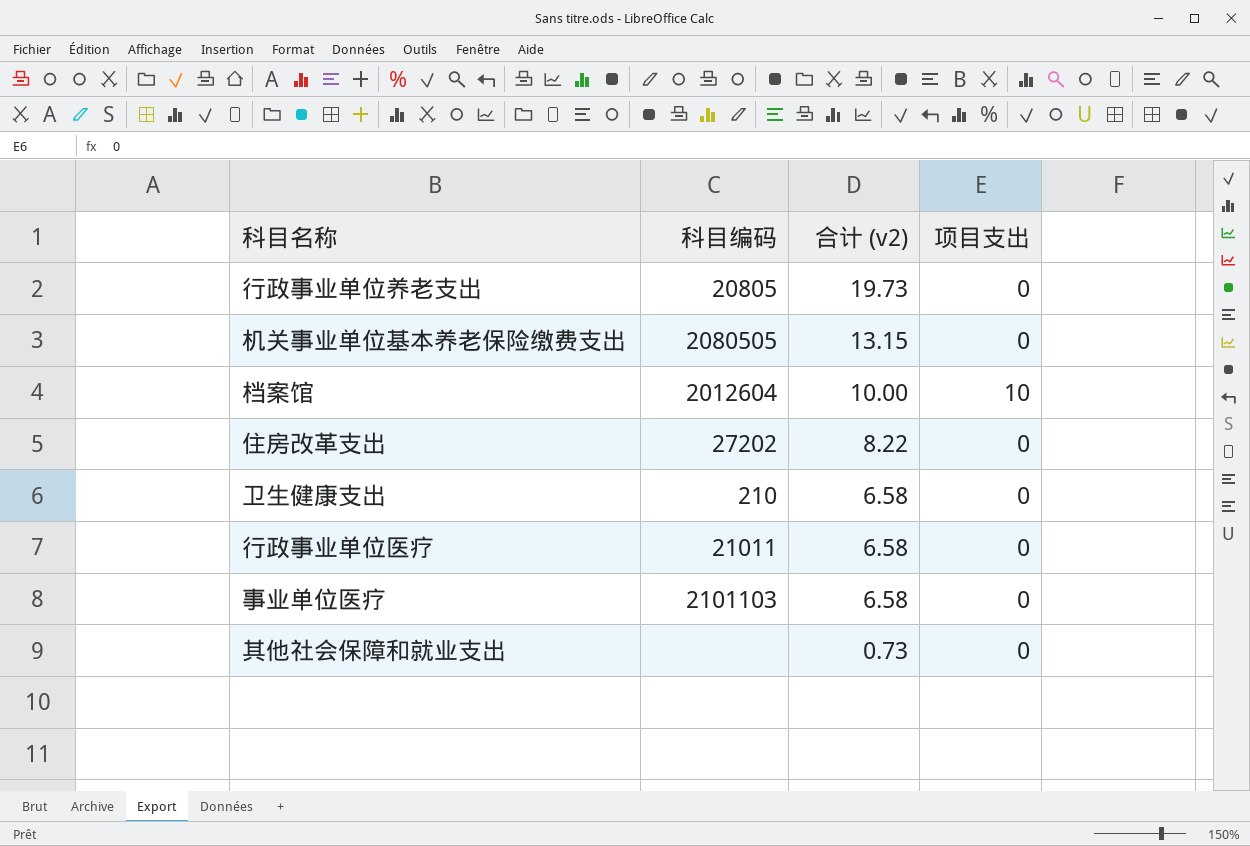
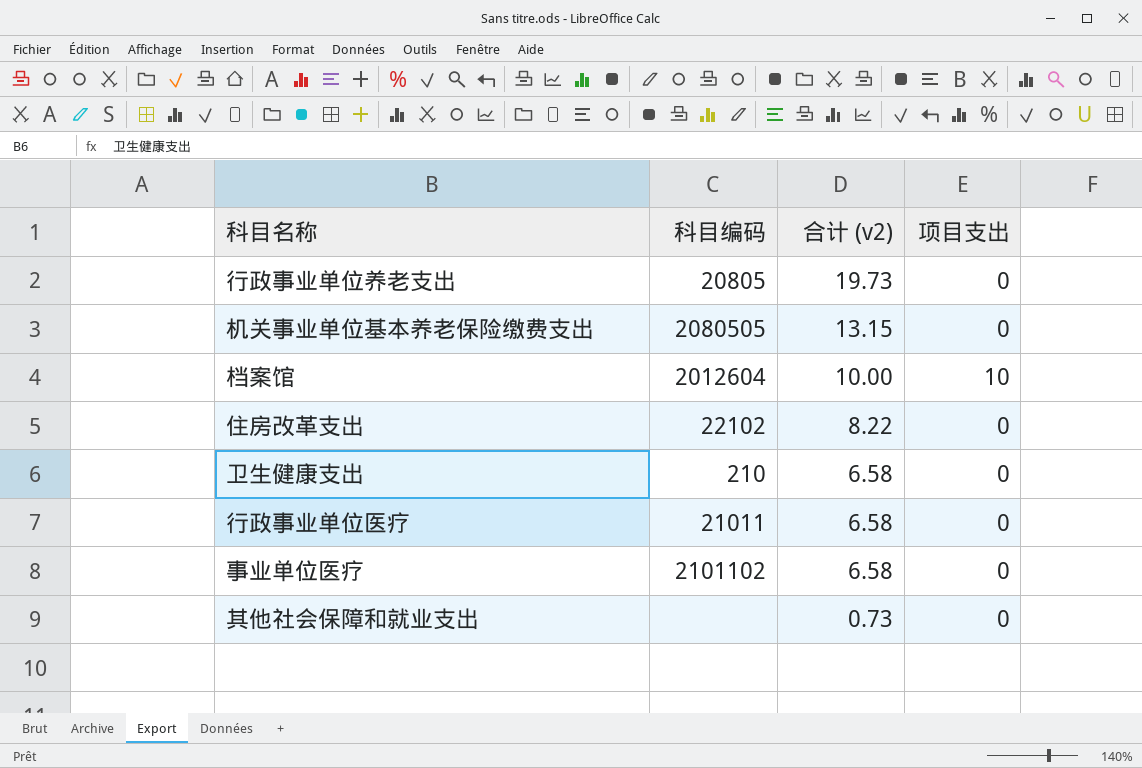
住房改革支出 | 科目编码: 27202 -> 22102
事业单位医疗 | 科目编码: 2101103 -> 2101102

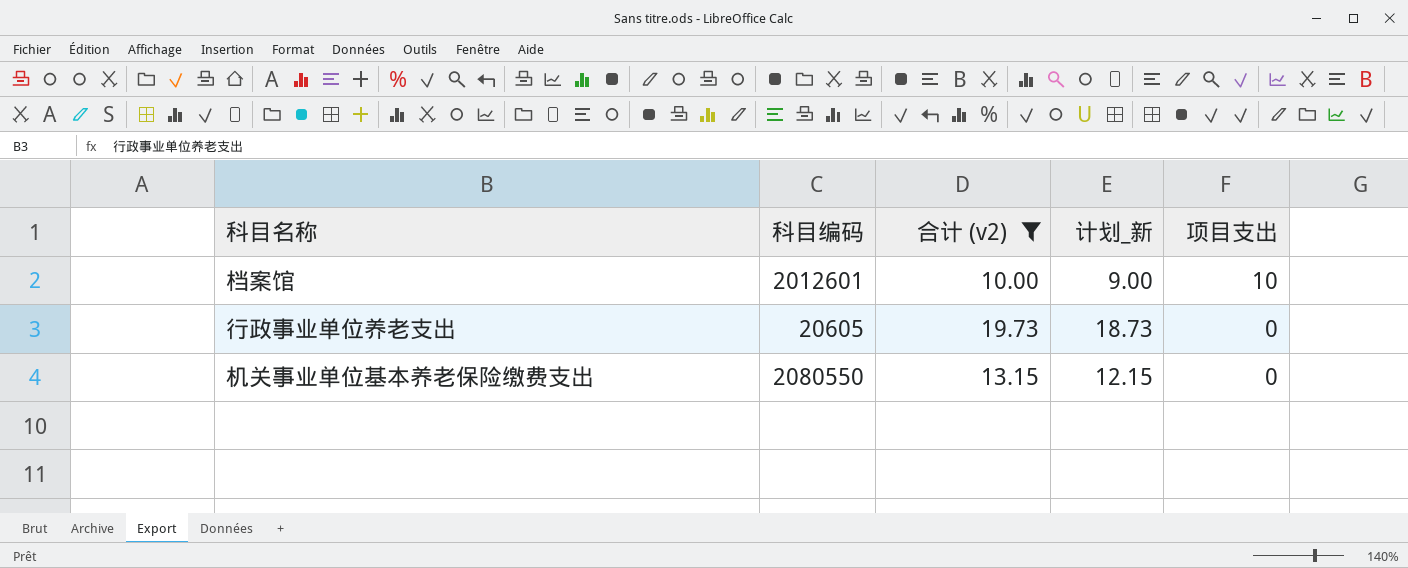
filter: none -> 合计 (v2) >= 10.00
row order: 合计 (v2) descending -> 项目支出 descending
column 计划_新 | formula: none -> [合计 (v2)] - 1
档案馆 | 科目编码: 2012604 -> 2012601
行政事业单位养老支出 | 科目编码: 20805 -> 20605
机关事业单位基本养老保险缴费支出 | 科目编码: 2080505 -> 2080550

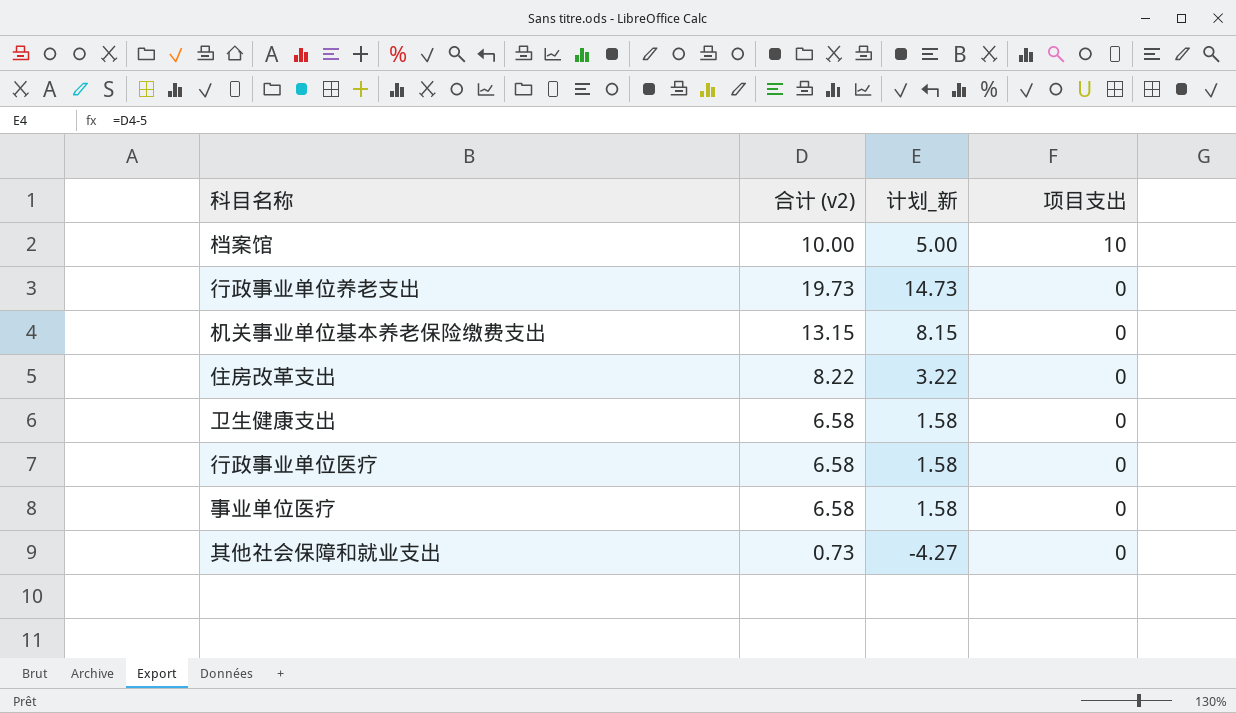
filter: 合计 (v2) >= 10.00 -> none
column 科目编码 | position: 2 -> none
column 计划_新 | formula: [合计 (v2)] - 1 -> [合计 (v2)] - 5

